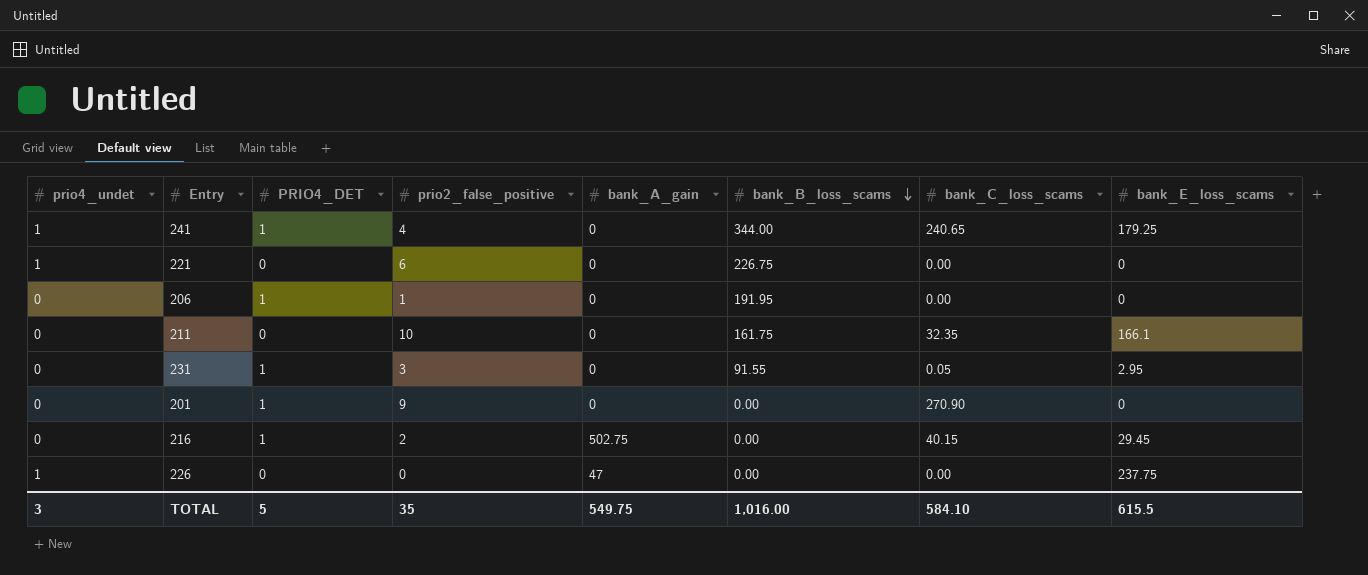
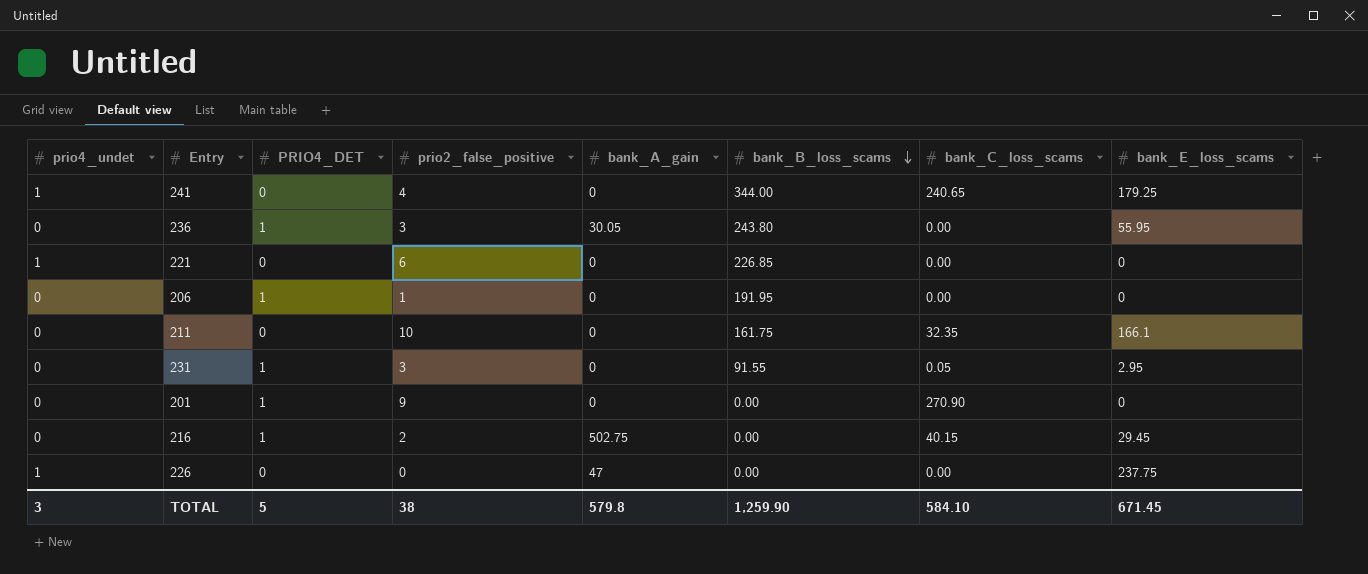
241 | PRIO4_DET: 1 -> 0
row 236: none -> 0 | 1 | 3 | 30.05 | 243.80 | 0.00 | 55.95
221 | bank_B_loss_scams: 226.75 -> 226.85
TOTAL | prio2_false_positive: 35 -> 38
TOTAL | bank_A_gain: 549.75 -> 579.8
TOTAL | bank_B_loss_scams: 1,016.00 -> 1,259.90
TOTAL | bank_E_loss_scams: 615.5 -> 671.45

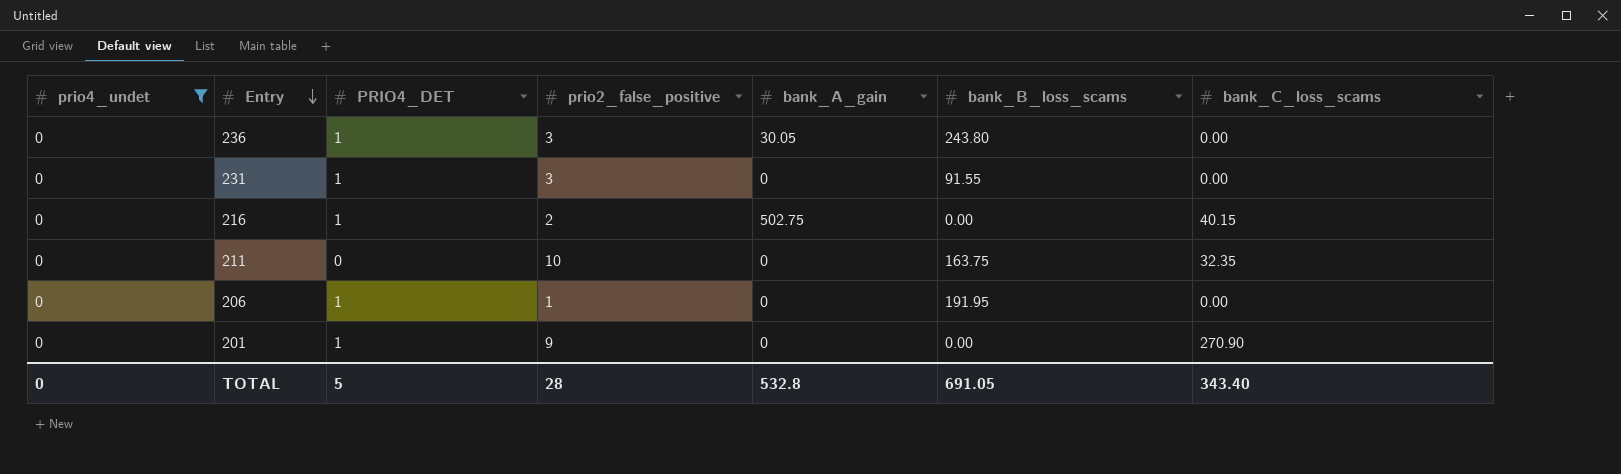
filter: none -> prio4_undet = 0
row order: bank_B_loss_scams descending -> Entry descending
column bank_E_loss_scams | position: 8 -> none
231 | bank_C_loss_scams: 0.05 -> 0.00
211 | bank_B_loss_scams: 161.75 -> 163.75
TOTAL | prio4_undet: 3 -> 0
TOTAL | prio2_false_positive: 38 -> 28
TOTAL | bank_A_gain: 579.8 -> 532.8
TOTAL | bank_B_loss_scams: 1,259.90 -> 691.05
TOTAL | bank_C_loss_scams: 584.10 -> 343.40

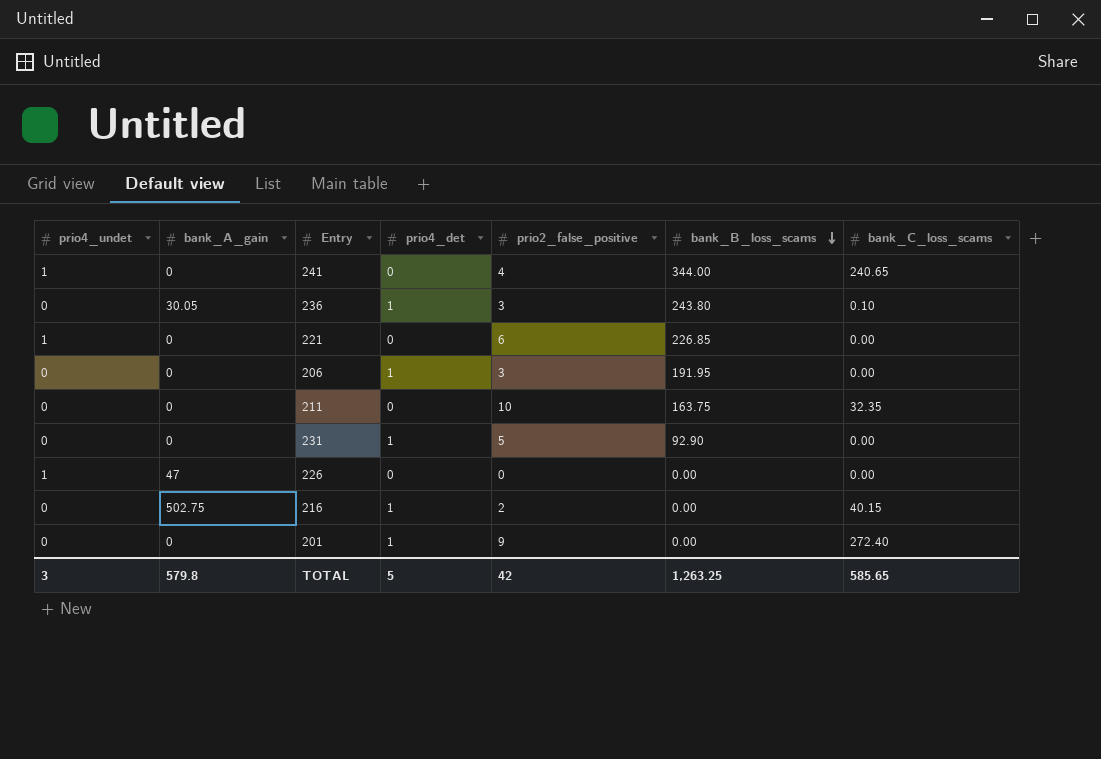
filter: prio4_undet = 0 -> none
row order: Entry descending -> bank_B_loss_scams descending
column bank_A_gain | position: 5 -> 2
column name: PRIO4_DET -> prio4_det
236 | bank_C_loss_scams: 0.00 -> 0.10
206 | prio2_false_positive: 1 -> 3
231 | prio2_false_positive: 3 -> 5
231 | bank_B_loss_scams: 91.55 -> 92.90
201 | bank_C_loss_scams: 270.90 -> 272.40
TOTAL | prio4_undet: 0 -> 3
TOTAL | bank_A_gain: 532.8 -> 579.8
TOTAL | prio2_false_positive: 28 -> 42
TOTAL | bank_B_loss_scams: 691.05 -> 1,263.25
TOTAL | bank_C_loss_scams: 343.40 -> 585.65

